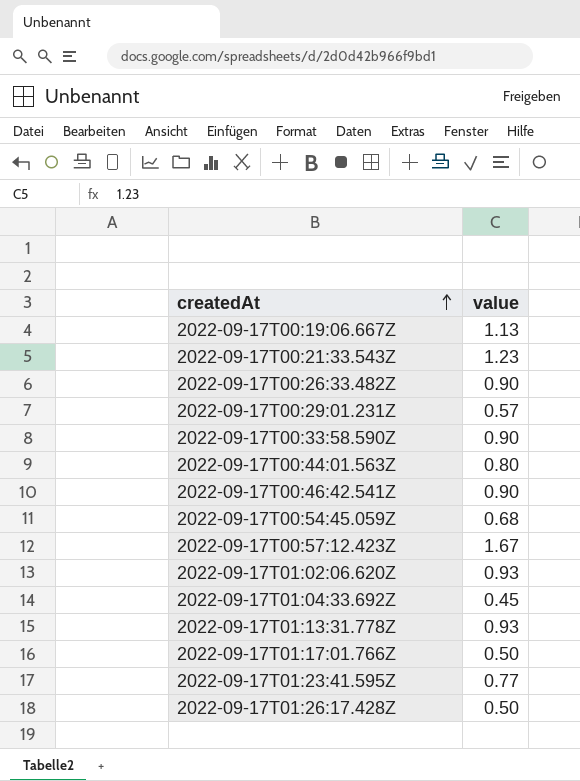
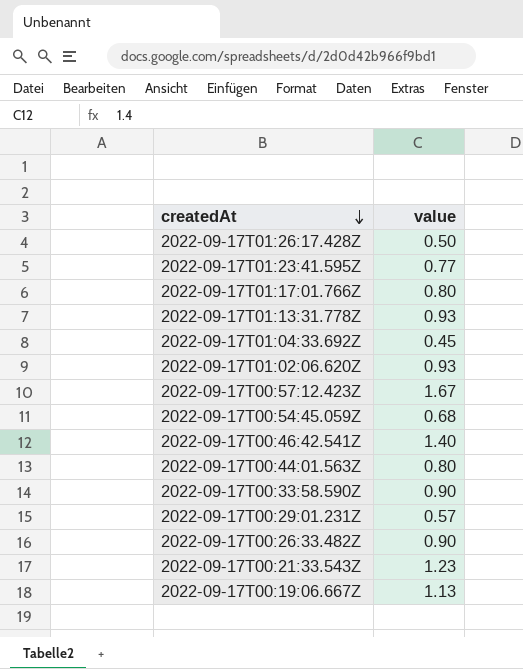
row order: createdAt ascending -> createdAt descending
2022-09-17T01:17:01.766Z | value: 0.50 -> 0.80
2022-09-17T00:46:42.541Z | value: 0.90 -> 1.40

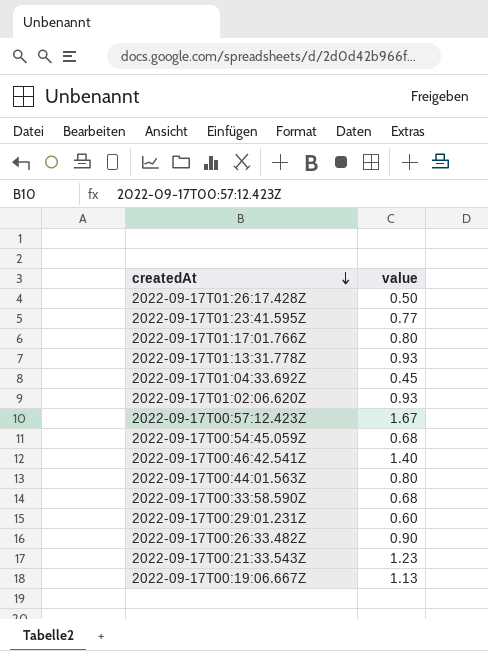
2022-09-17T00:33:58.590Z | value: 0.90 -> 0.68
2022-09-17T00:29:01.231Z | value: 0.57 -> 0.60

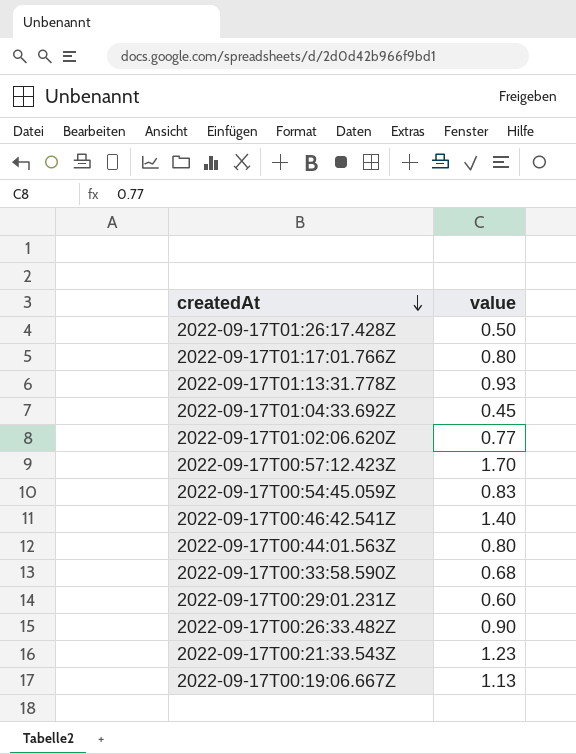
row 2022-09-17T01:23:41.595Z: 0.77 -> none
2022-09-17T01:02:06.620Z | value: 0.93 -> 0.77
2022-09-17T00:57:12.423Z | value: 1.67 -> 1.70
2022-09-17T00:54:45.059Z | value: 0.68 -> 0.83

